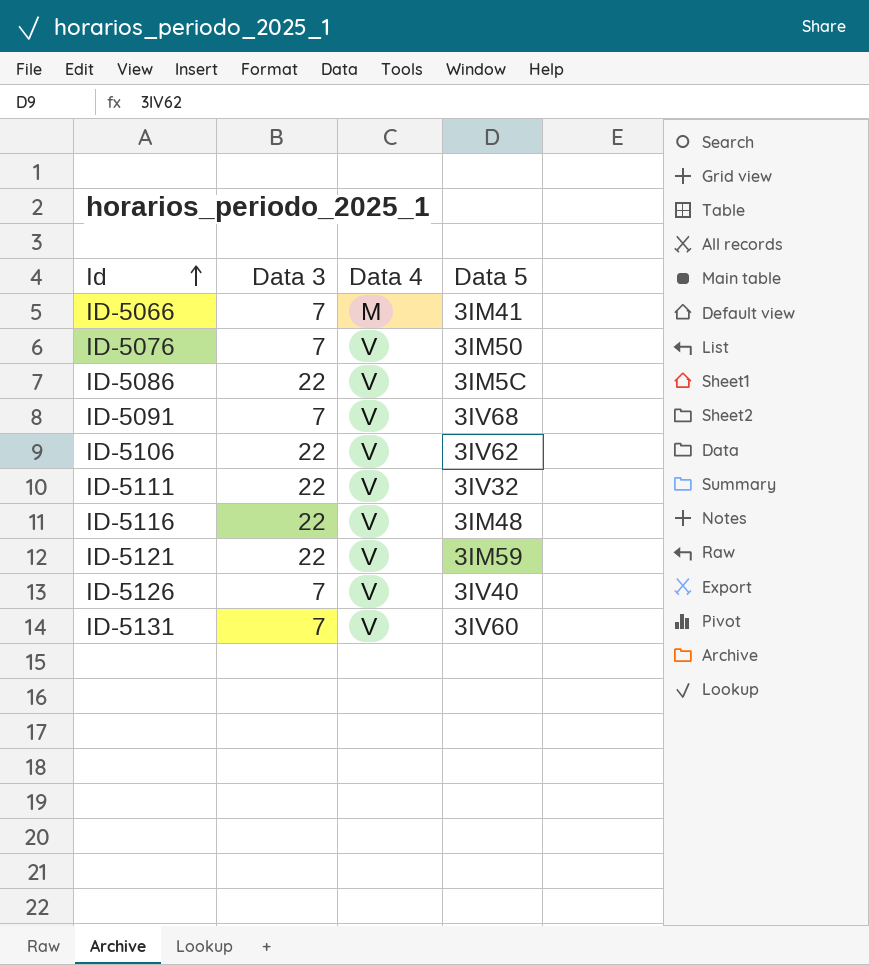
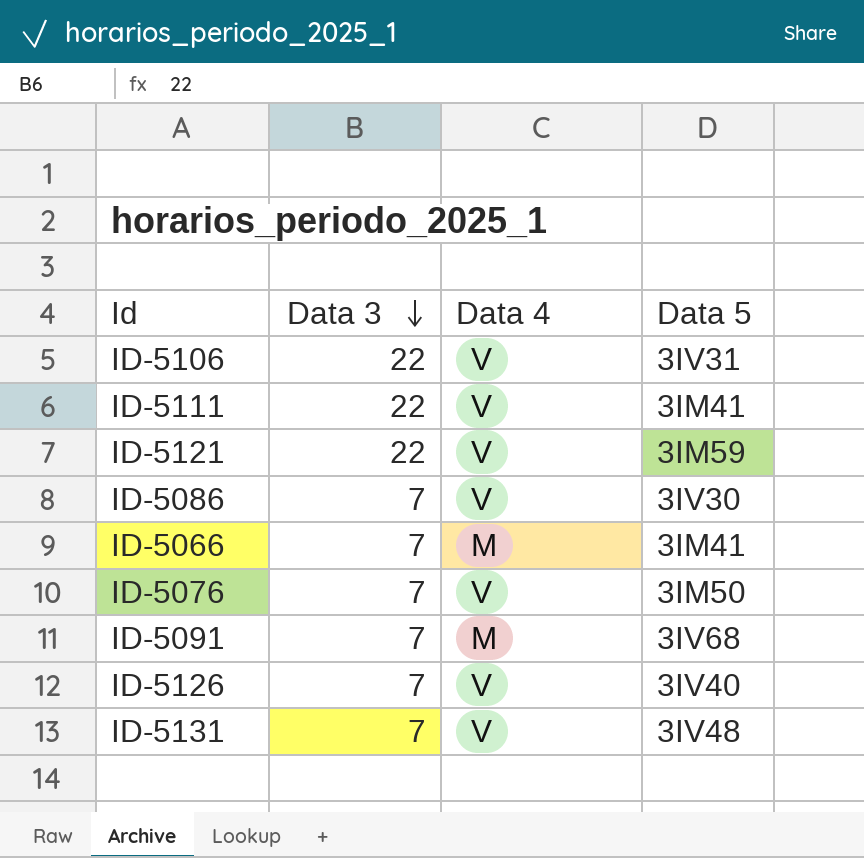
row order: Id ascending -> Data 3 descending
row ID-5116: 22 | V | 3IM48 -> none
ID-5106 | Data 5: 3IV62 -> 3IV31
ID-5111 | Data 5: 3IV32 -> 3IM41
ID-5086 | Data 3: 22 -> 7
ID-5086 | Data 5: 3IM5C -> 3IV30
ID-5091 | Data 4: V -> M
ID-5131 | Data 5: 3IV60 -> 3IV48

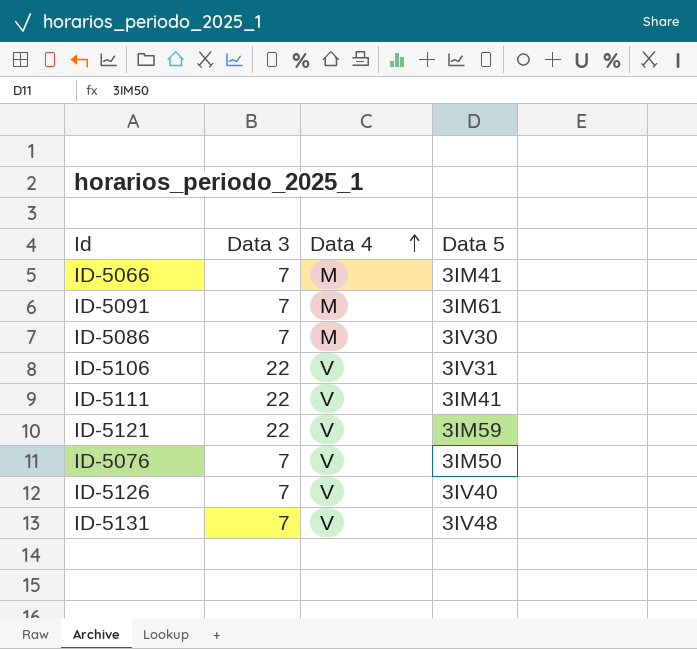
row order: Data 3 descending -> Data 4 ascending
ID-5091 | Data 5: 3IV68 -> 3IM61
ID-5086 | Data 4: V -> M

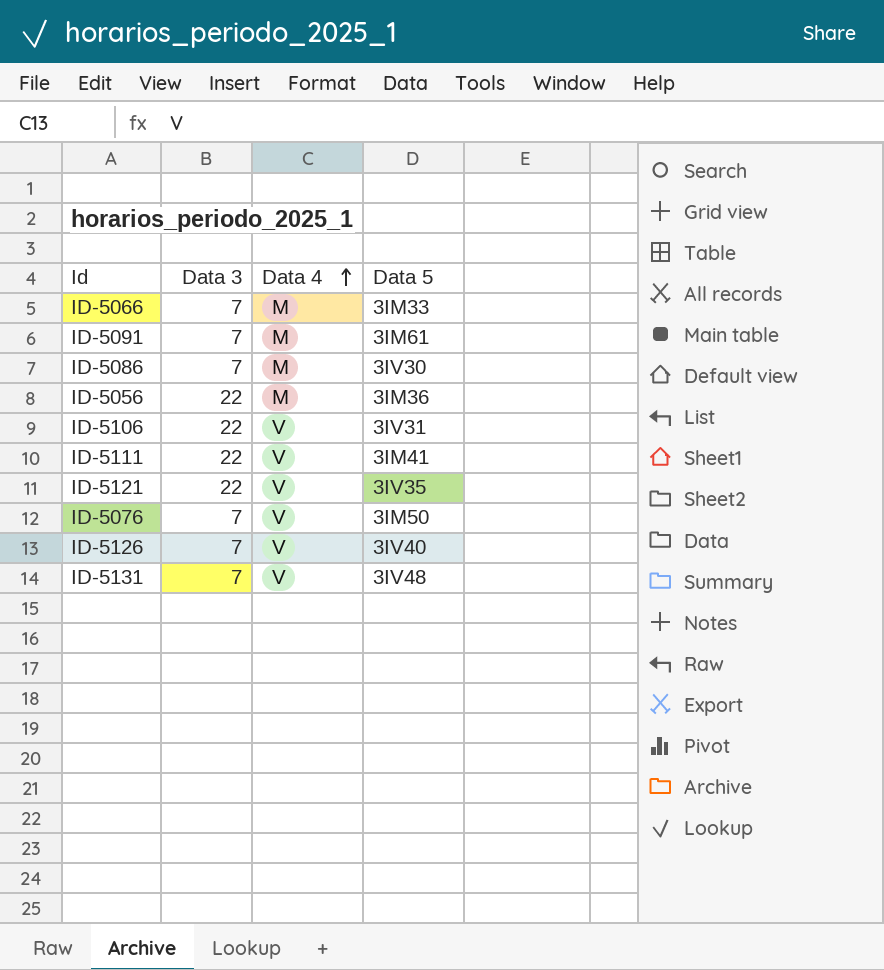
ID-5066 | Data 5: 3IM41 -> 3IM33
row ID-5056: none -> 22 | M | 3IM36
ID-5121 | Data 5: 3IM59 -> 3IV35

